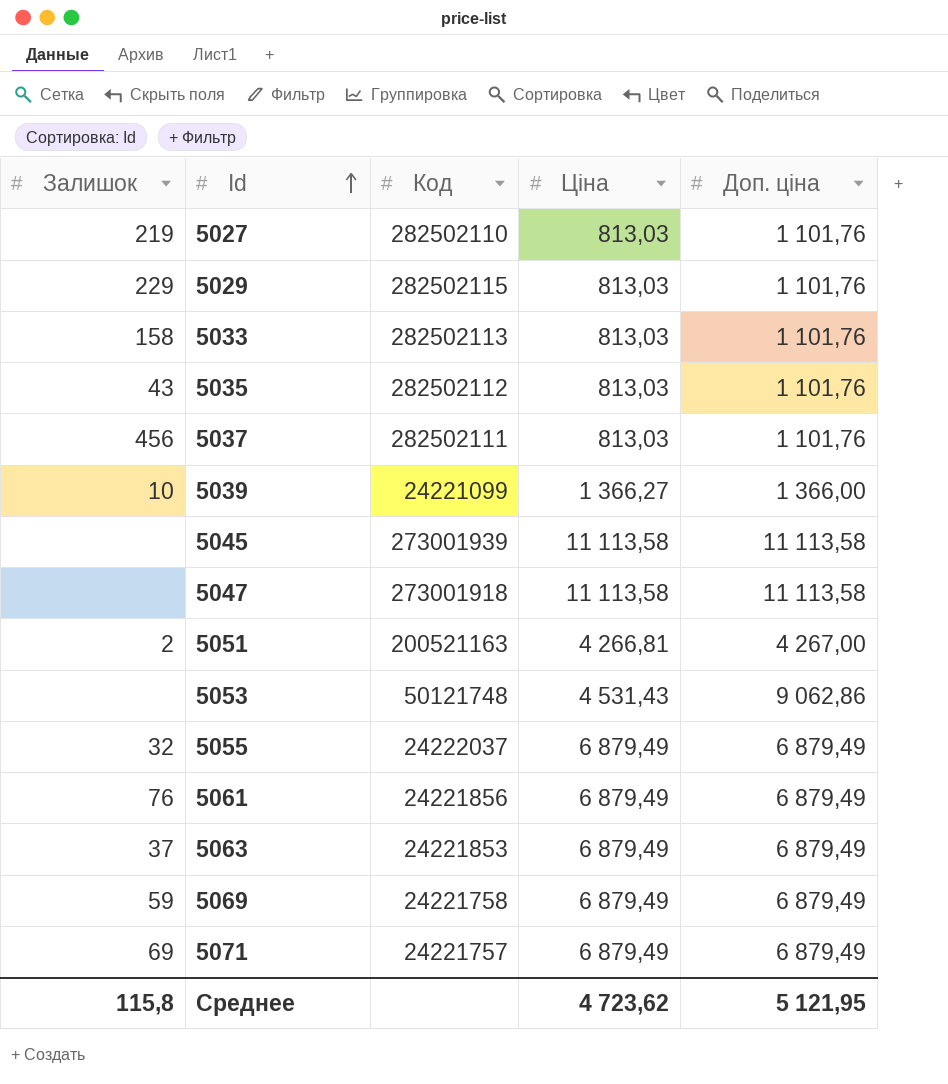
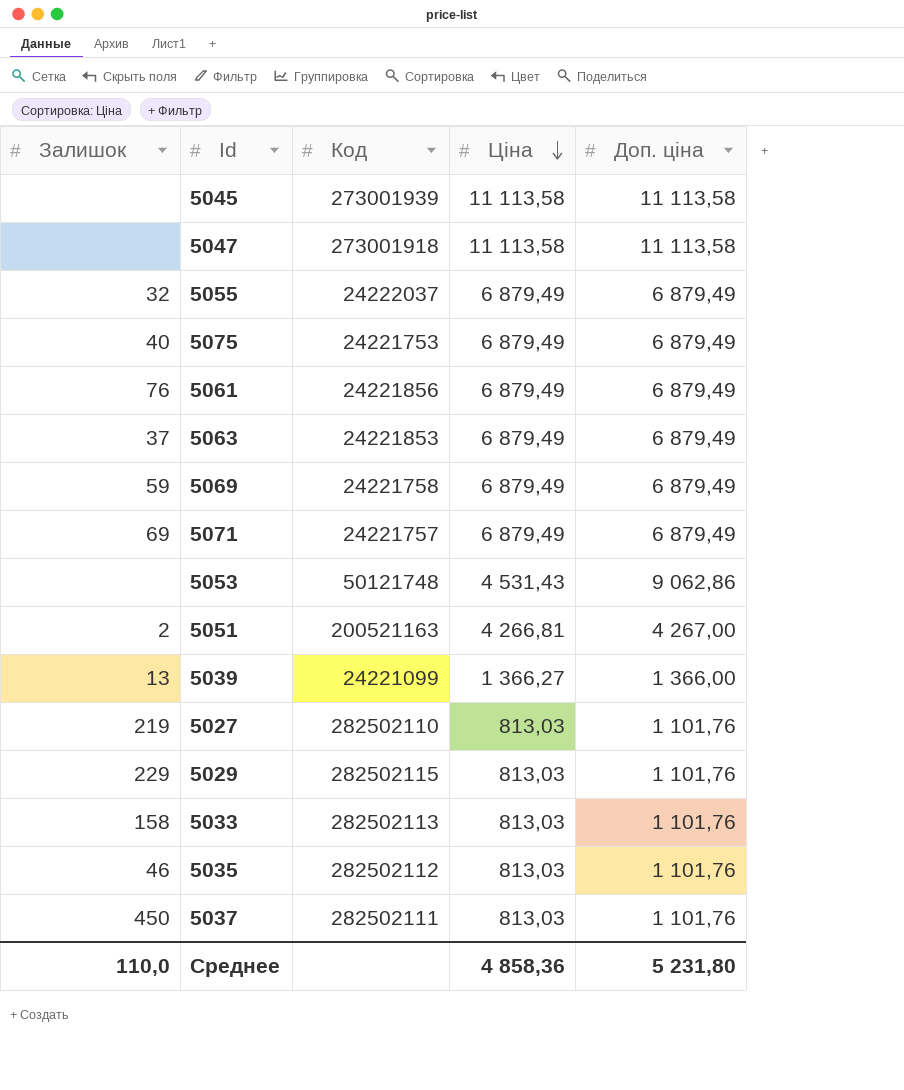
row order: Id ascending -> Ціна descending
row 5075: none -> 40 | 24221753 | 6 879,49 | 6 879,49
5039 | Залишок: 10 -> 13
5035 | Залишок: 43 -> 46
5037 | Залишок: 456 -> 450
Среднее | Залишок: 115,8 -> 110,0
Среднее | Ціна: 4 723,62 -> 4 858,36
Среднее | Доп. ціна: 5 121,95 -> 5 231,80

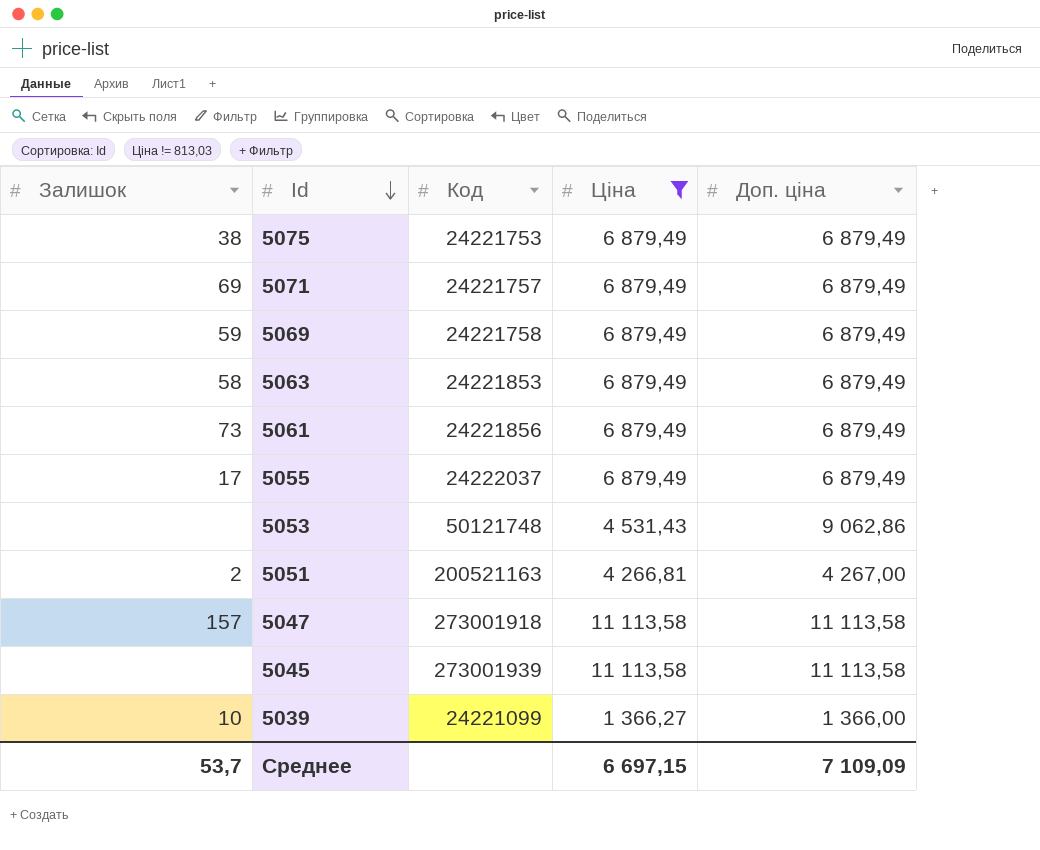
filter: none -> Ціна != 813,03
row order: Ціна descending -> Id descending
5075 | Залишок: 40 -> 38
5063 | Залишок: 37 -> 58
5061 | Залишок: 76 -> 73
5055 | Залишок: 32 -> 17
5047 | Залишок: none -> 157
5039 | Залишок: 13 -> 10
Среднее | Залишок: 110,0 -> 53,7
Среднее | Ціна: 4 858,36 -> 6 697,15
Среднее | Доп. ціна: 5 231,80 -> 7 109,09

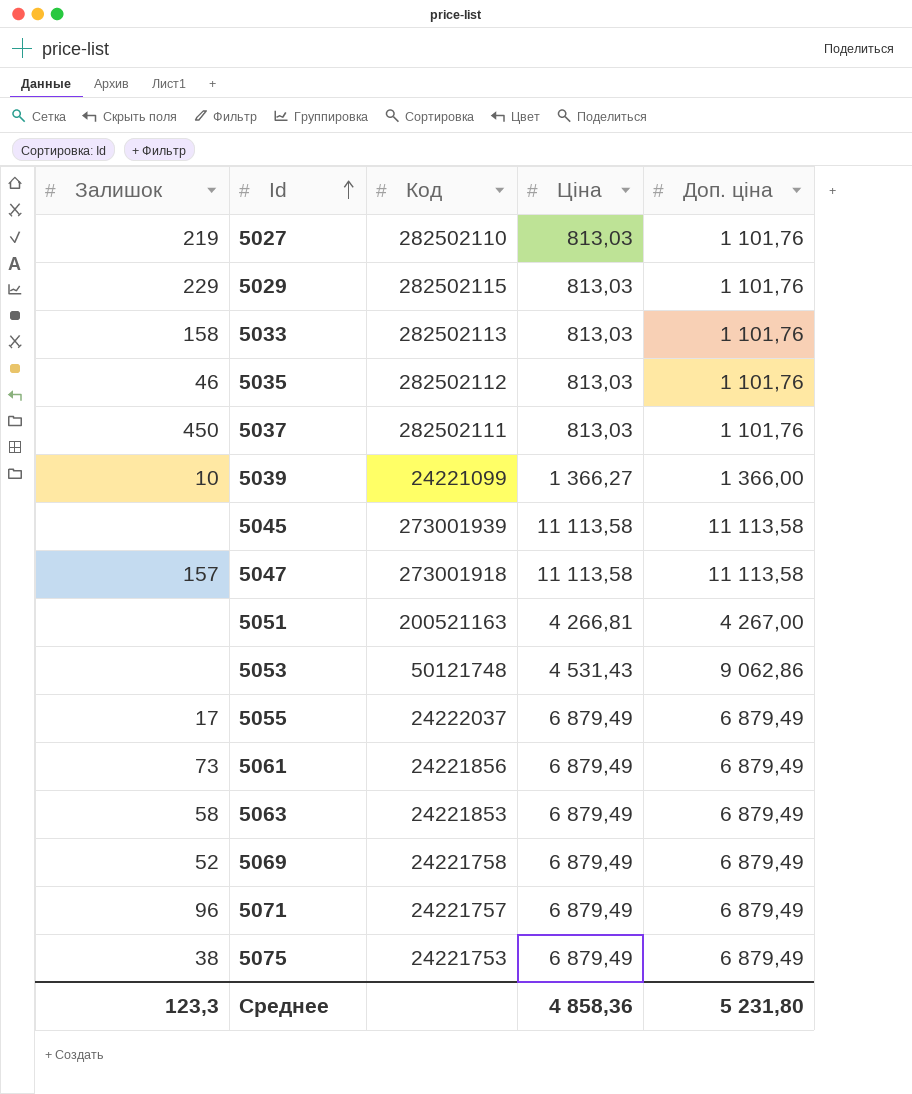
filter: Ціна != 813,03 -> none
row order: Id descending -> Id ascending
5051 | Залишок: 2 -> none
5069 | Залишок: 59 -> 52
5071 | Залишок: 69 -> 96
Среднее | Залишок: 53,7 -> 123,3
Среднее | Ціна: 6 697,15 -> 4 858,36
Среднее | Доп. ціна: 7 109,09 -> 5 231,80

